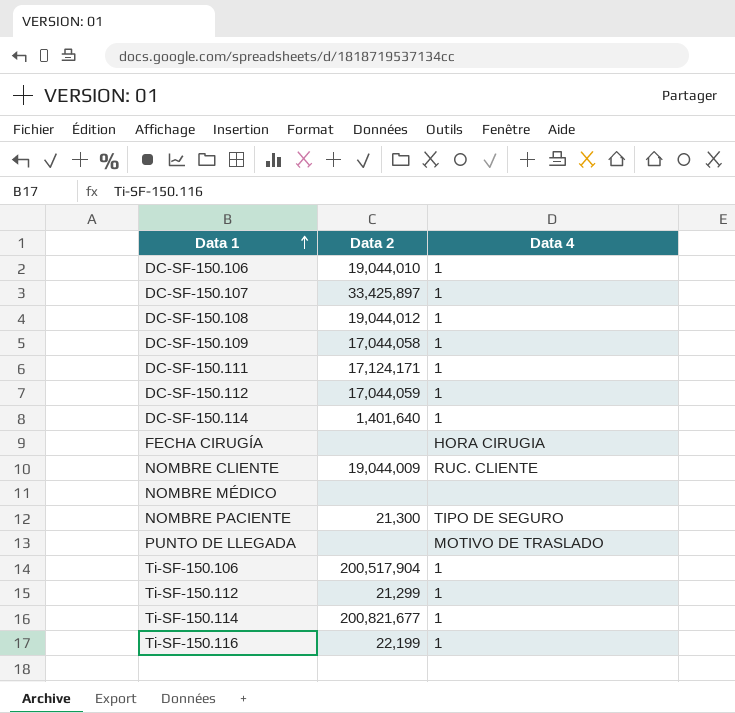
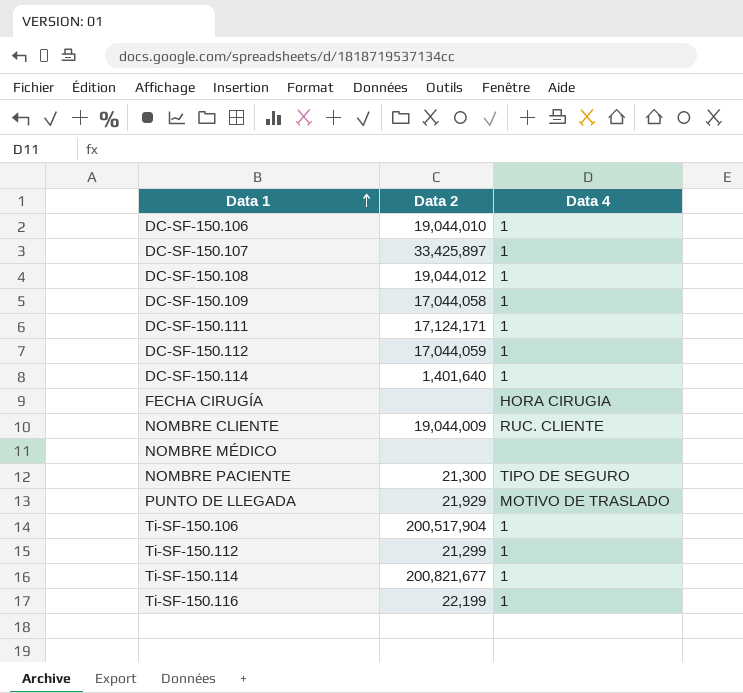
PUNTO DE LLEGADA | Data 2: none -> 21,929

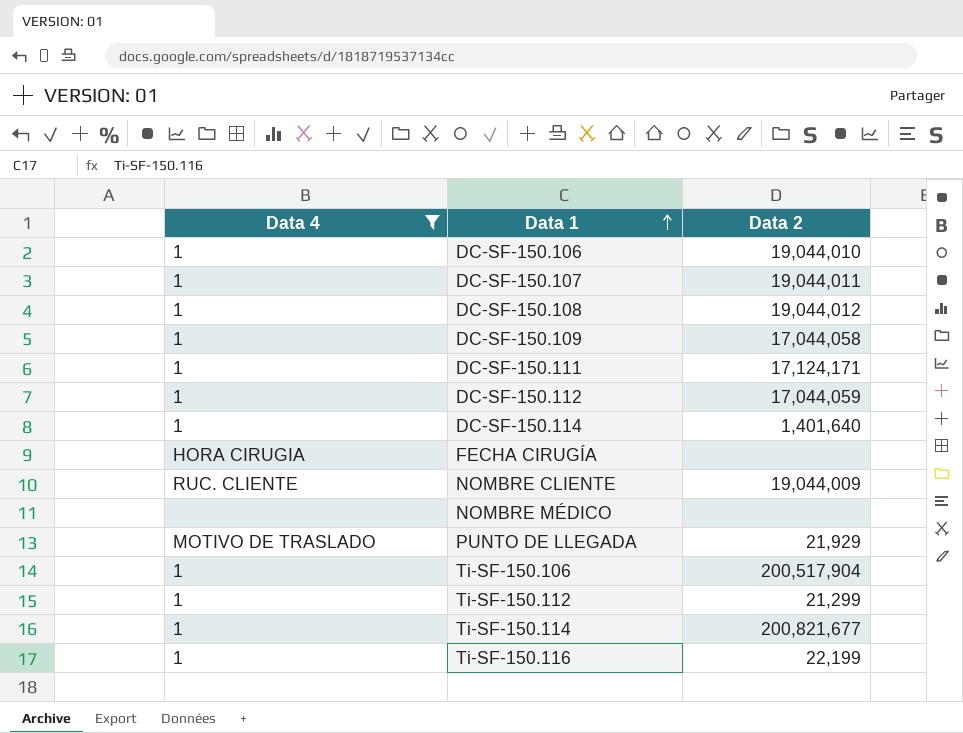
filter: none -> Data 4 != TIPO DE SEGURO
column Data 4 | position: 3 -> 1
DC-SF-150.107 | Data 2: 33,425,897 -> 19,044,011

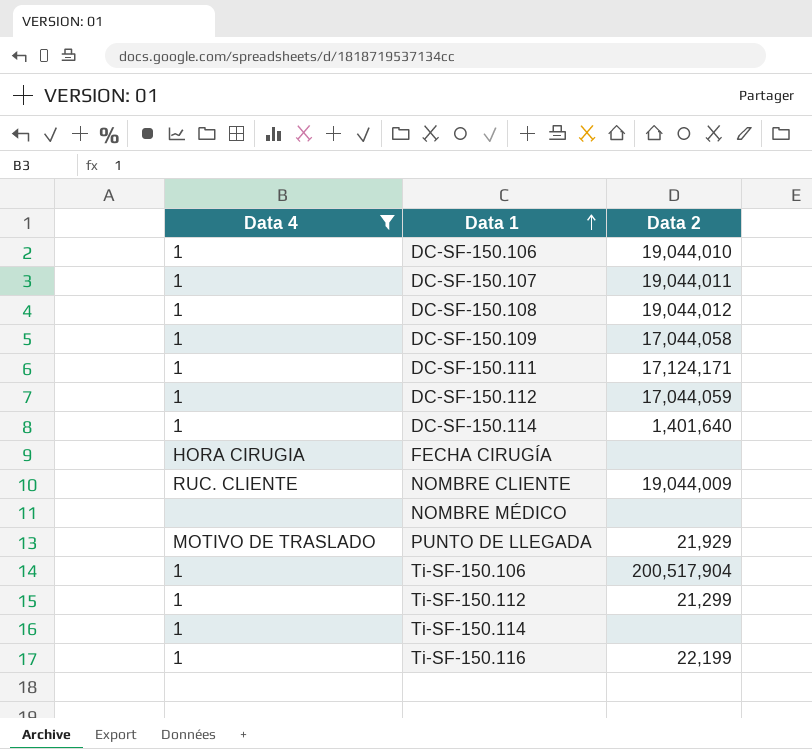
Ti-SF-150.114 | Data 2: 200,821,677 -> none

